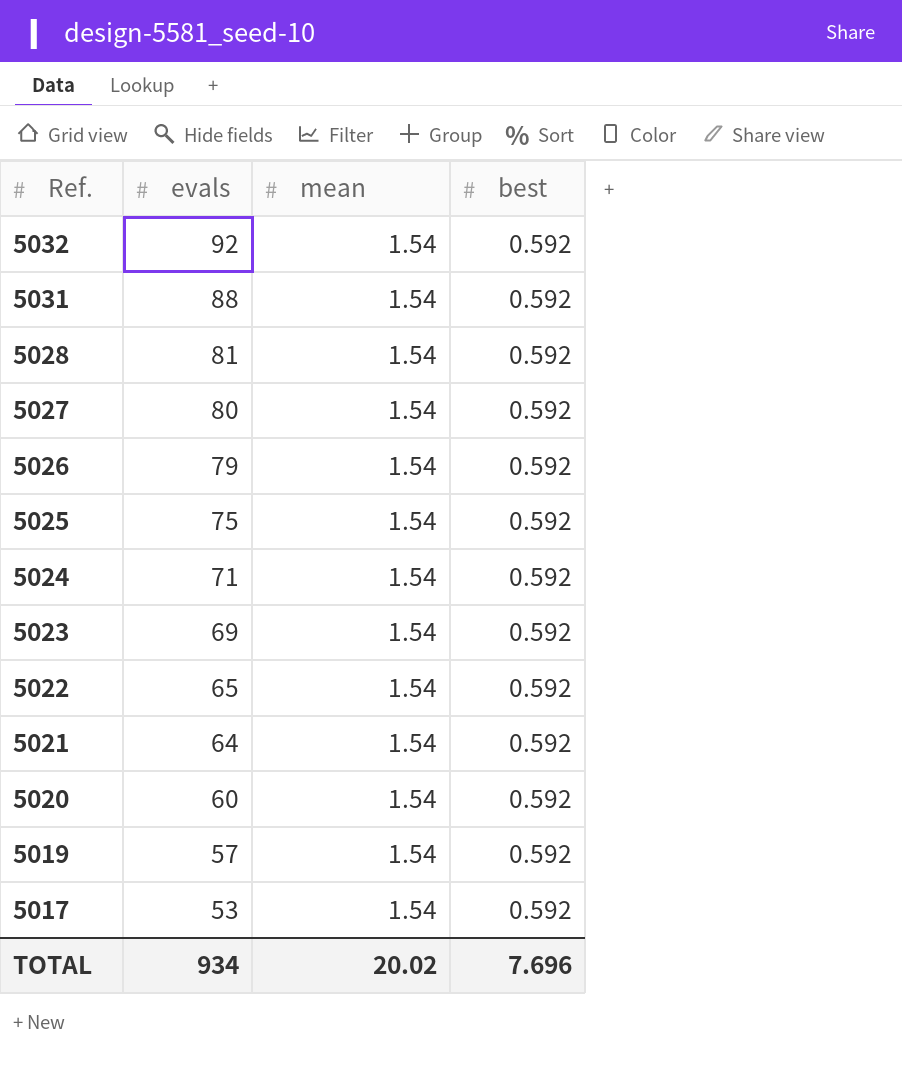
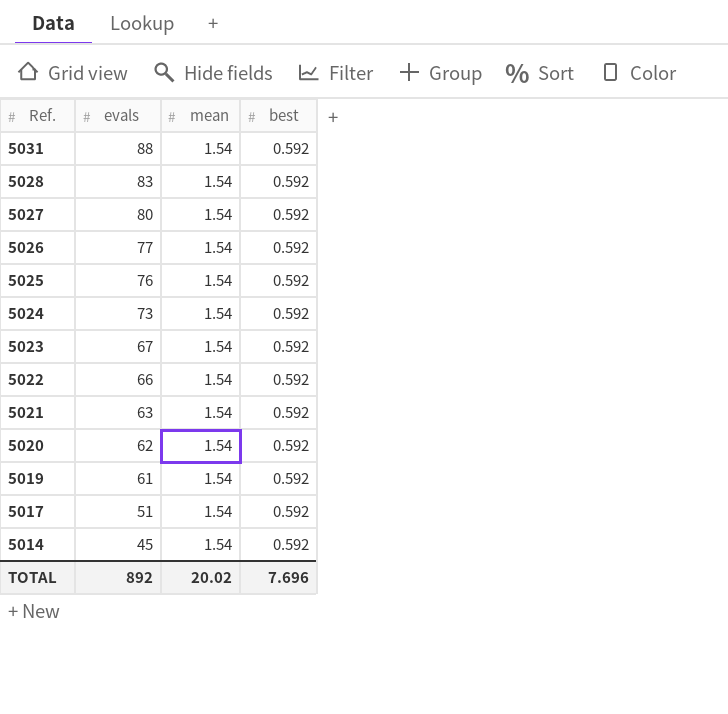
row 5032: 92 | 1.54 | 0.592 -> none
5028 | evals: 81 -> 83
5026 | evals: 79 -> 77
5025 | evals: 75 -> 76
5024 | evals: 71 -> 73
5023 | evals: 69 -> 67
5022 | evals: 65 -> 66
5021 | evals: 64 -> 63
5020 | evals: 60 -> 62
5019 | evals: 57 -> 61
5017 | evals: 53 -> 51
row 5014: none -> 45 | 1.54 | 0.592
TOTAL | evals: 934 -> 892

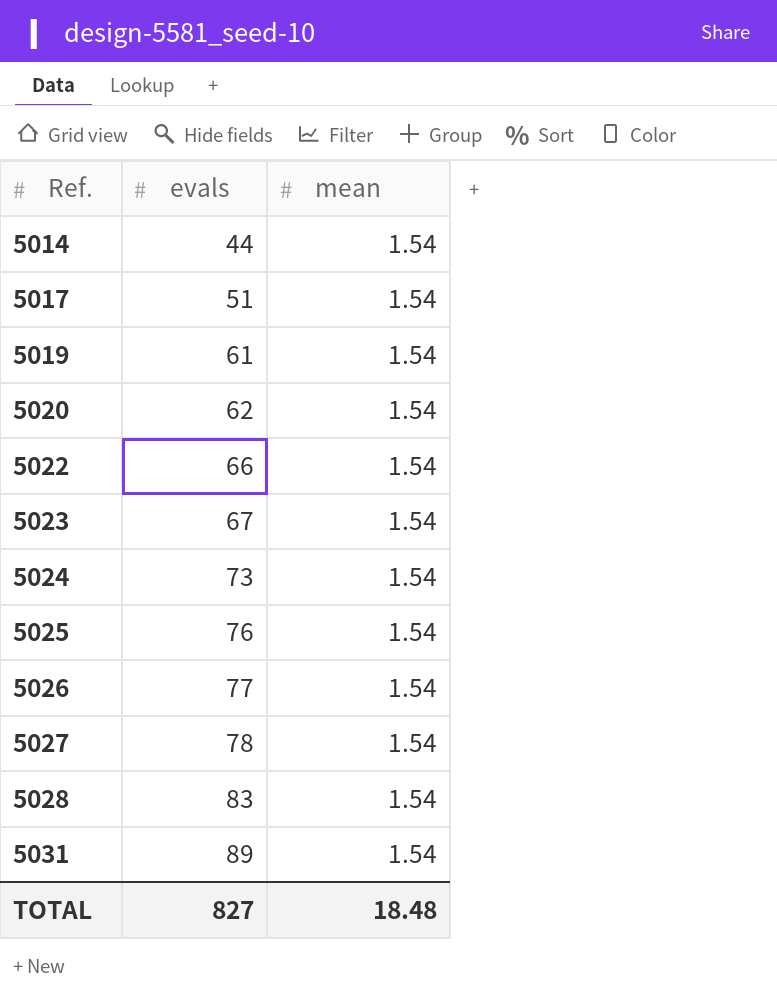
row order: Ref. descending -> Ref. ascending
column best | position: 4 -> none
row 5021: 63 | 1.54 | 0.592 -> none
5014 | evals: 45 -> 44
5027 | evals: 80 -> 78
5031 | evals: 88 -> 89
TOTAL | evals: 892 -> 827
TOTAL | mean: 20.02 -> 18.48

